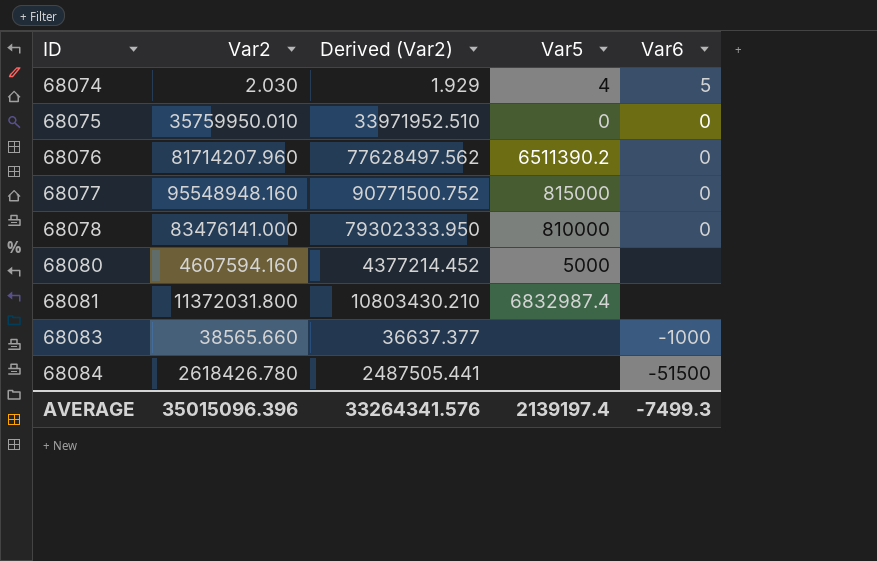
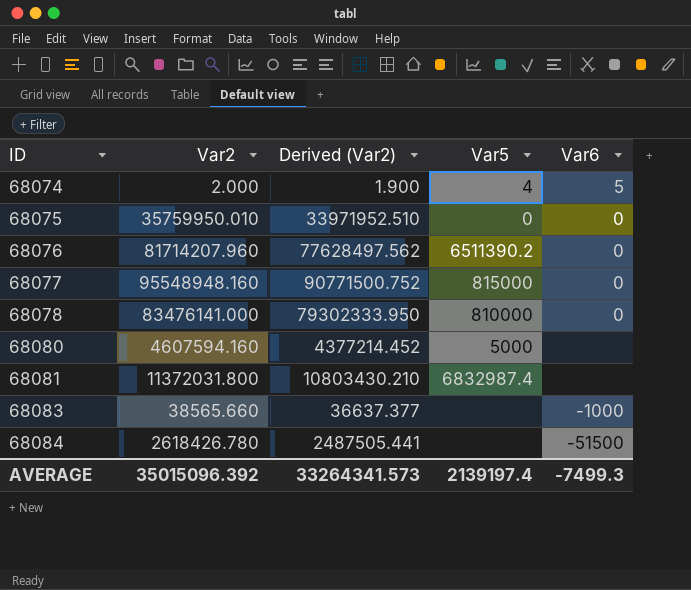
68074 | Var2: 2.030 -> 2.000
68074 | Derived (Var2): 1.929 -> 1.900
AVERAGE | Var2: 35015096.396 -> 35015096.392
AVERAGE | Derived (Var2): 33264341.576 -> 33264341.573

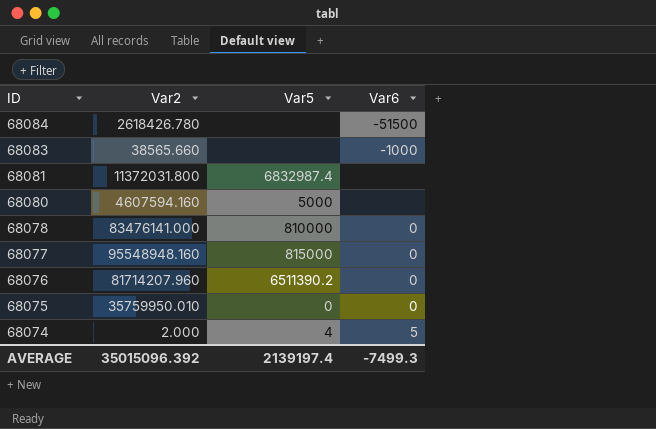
row order: ID ascending -> ID descending
column Derived (Var2) | formula: [Var2] * 0.95 -> none

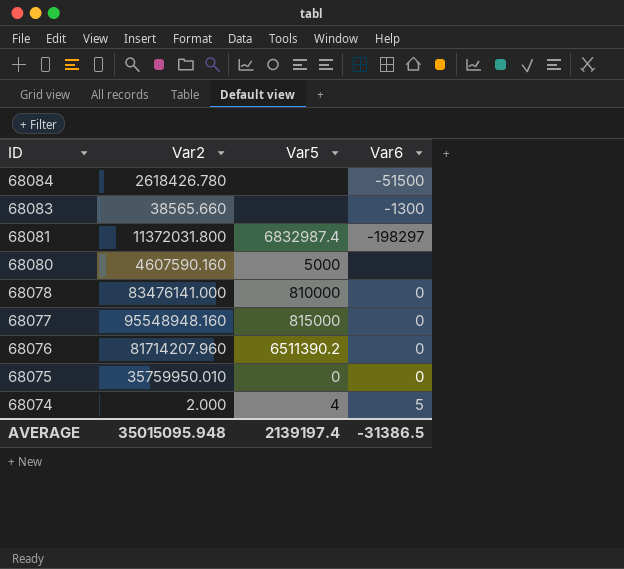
68083 | Var6: -1000 -> -1300
68081 | Var6: none -> -198297
68080 | Var2: 4607594.160 -> 4607590.160
AVERAGE | Var2: 35015096.392 -> 35015095.948
AVERAGE | Var6: -7499.3 -> -31386.5

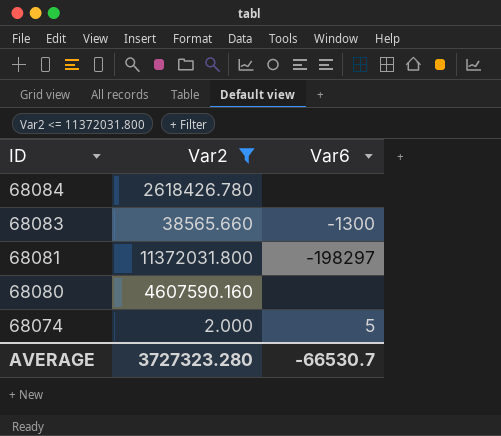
filter: none -> Var2 <= 11372031.800
column Var5 | position: 3 -> none
68084 | Var6: -51500 -> none
AVERAGE | Var2: 35015095.948 -> 3727323.280
AVERAGE | Var6: -31386.5 -> -66530.7

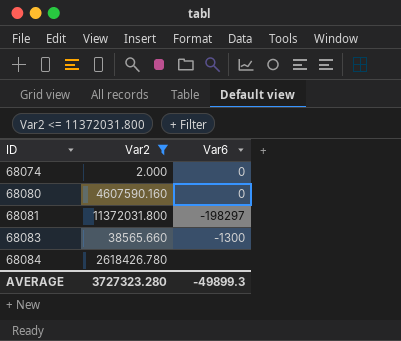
row order: ID descending -> ID ascending
68074 | Var6: 5 -> 0
68080 | Var6: none -> 0
AVERAGE | Var6: -66530.7 -> -49899.3

